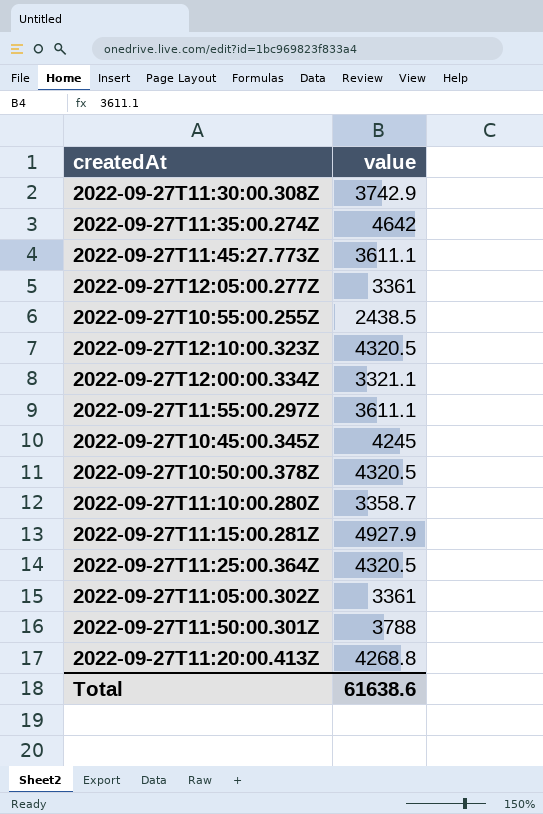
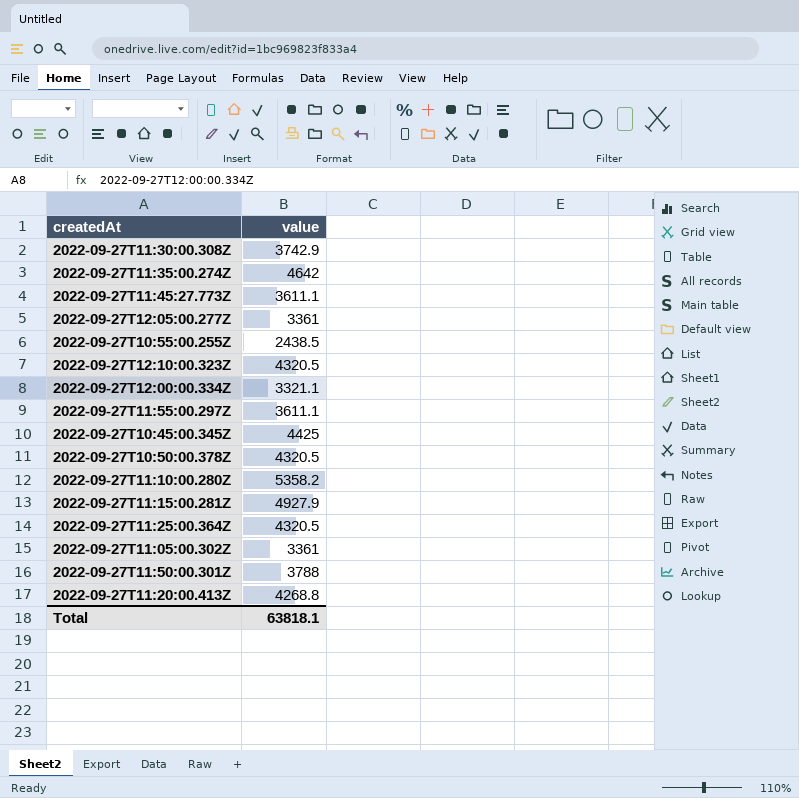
2022-09-27T10:45:00.345Z | value: 4245 -> 4425
2022-09-27T11:10:00.280Z | value: 3358.7 -> 5358.2
Total | value: 61638.6 -> 63818.1

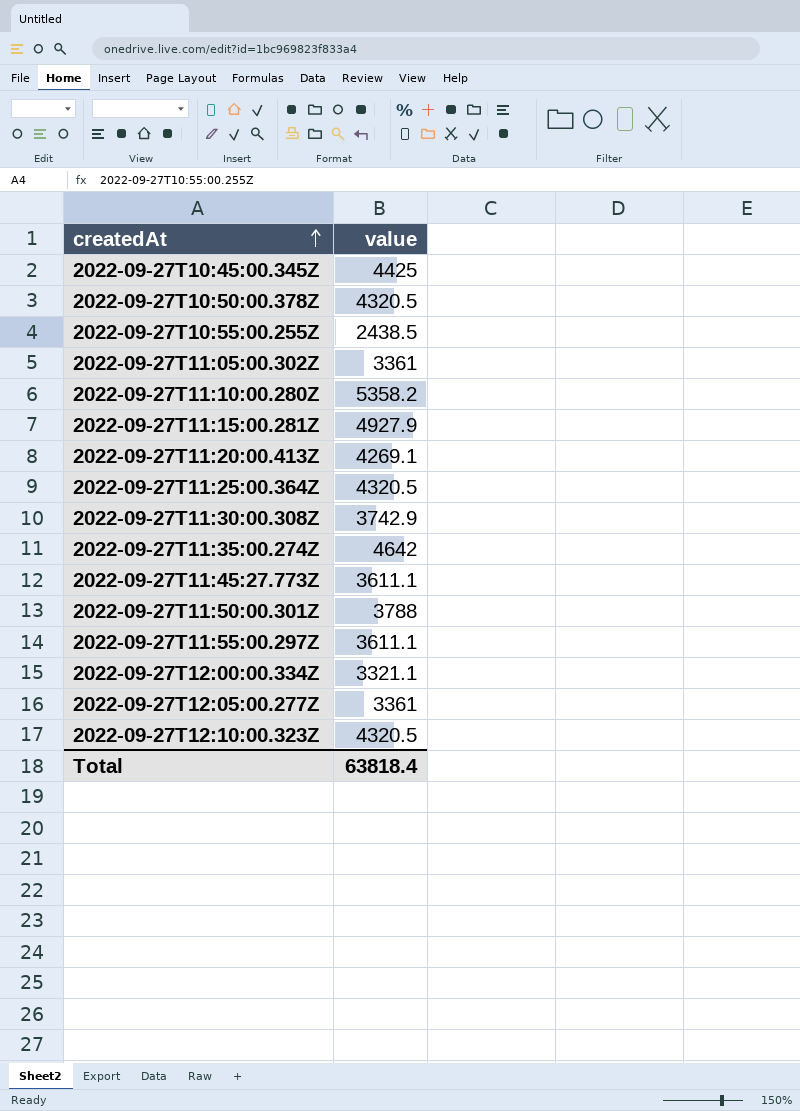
row order: none -> createdAt ascending
2022-09-27T11:20:00.413Z | value: 4268.8 -> 4269.1
Total | value: 63818.1 -> 63818.4

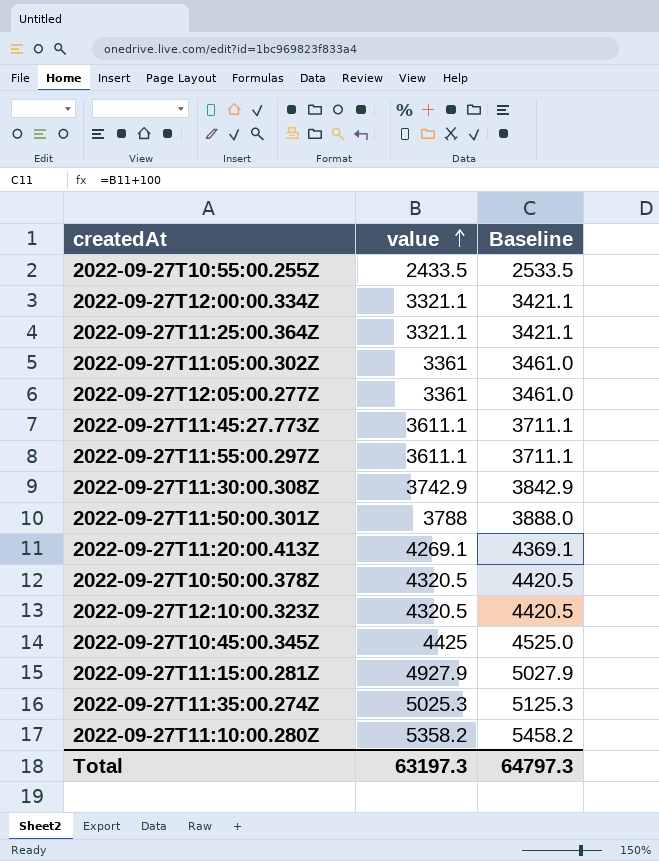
row order: createdAt ascending -> value ascending
column Baseline | formula: none -> [value] + 100
2022-09-27T10:55:00.255Z | value: 2438.5 -> 2433.5
2022-09-27T11:25:00.364Z | value: 4320.5 -> 3321.1
2022-09-27T11:35:00.274Z | value: 4642 -> 5025.3
Total | value: 63818.4 -> 63197.3

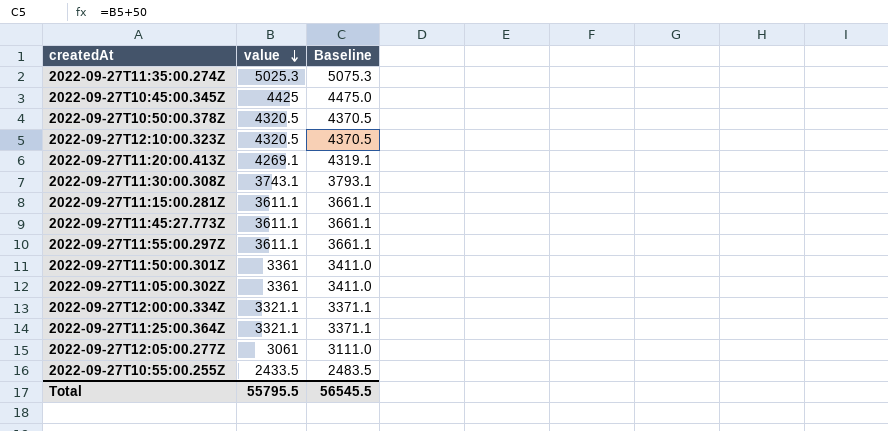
row order: value ascending -> value descending
column Baseline | formula: [value] + 100 -> [value] + 50
row 2022-09-27T11:10:00.280Z: 5358.2 | 5458.2 -> none
2022-09-27T11:30:00.308Z | value: 3742.9 -> 3743.1
2022-09-27T11:15:00.281Z | value: 4927.9 -> 3611.1
2022-09-27T11:50:00.301Z | value: 3788 -> 3361
2022-09-27T12:05:00.277Z | value: 3361 -> 3061
Total | value: 63197.3 -> 55795.5
Total | Baseline: 64797.3 -> 56545.5

